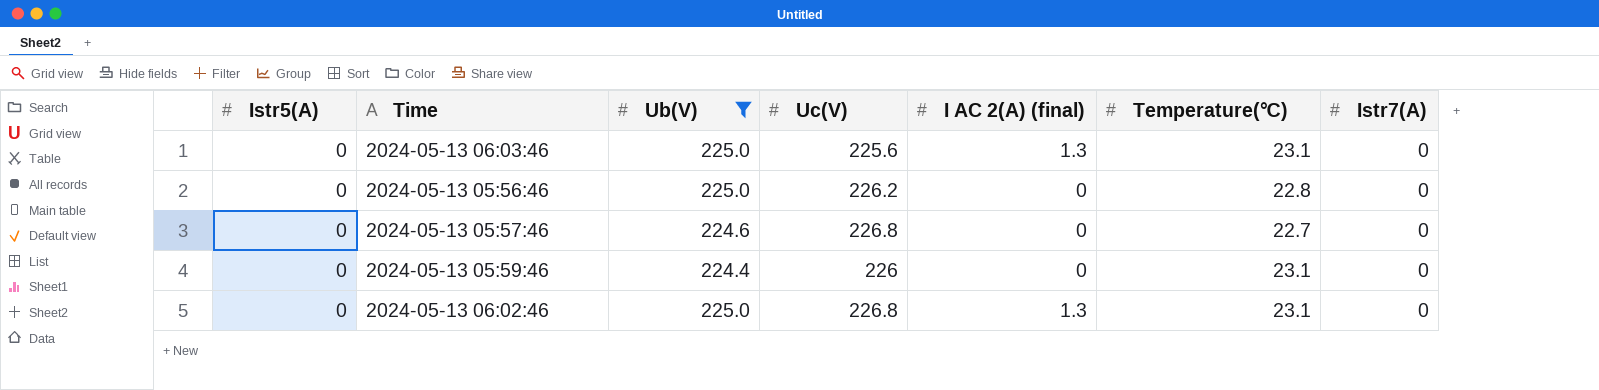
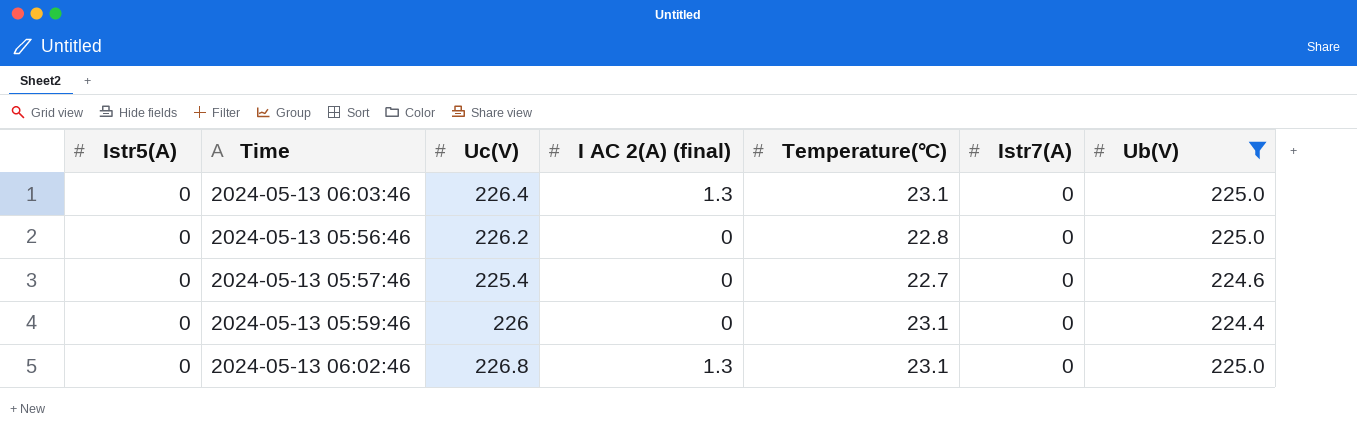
column Ub(V) | position: 3 -> 7
2024-05-13 06:03:46 | Uc(V): 225.6 -> 226.4
2024-05-13 05:57:46 | Uc(V): 226.8 -> 225.4

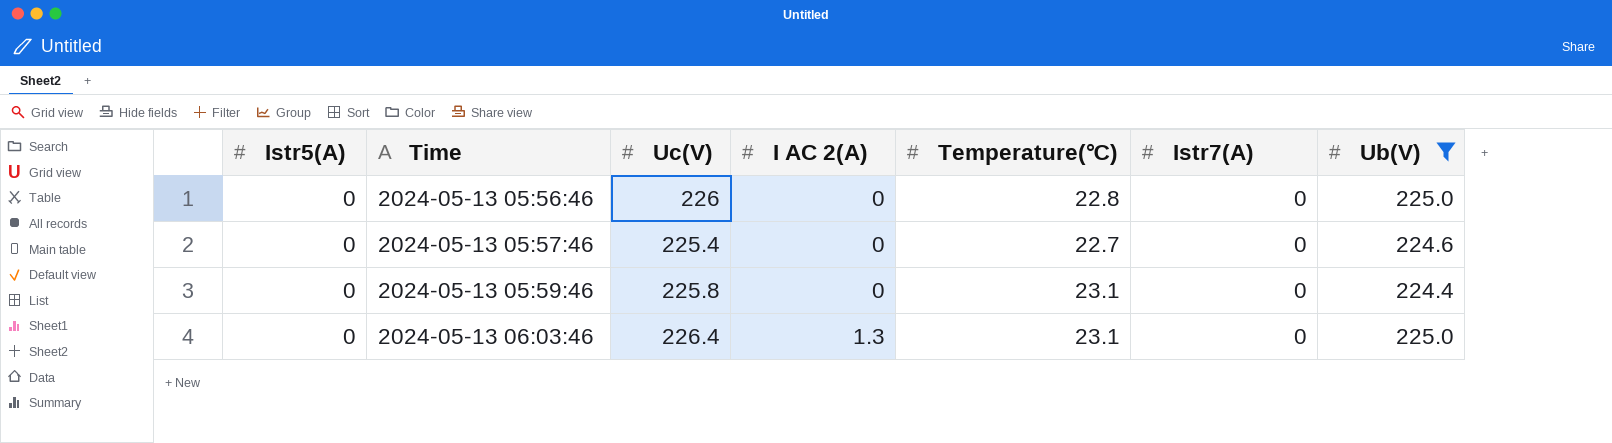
row order: none -> Time ascending
column name: I AC 2(A) (final) -> I AC 2(A)
row 2024-05-13 06:02:46: 0 | 226.8 | 1.3 | 23.1 | 0 | 225.0 -> none
2024-05-13 05:56:46 | Uc(V): 226.2 -> 226
2024-05-13 05:59:46 | Uc(V): 226 -> 225.8

